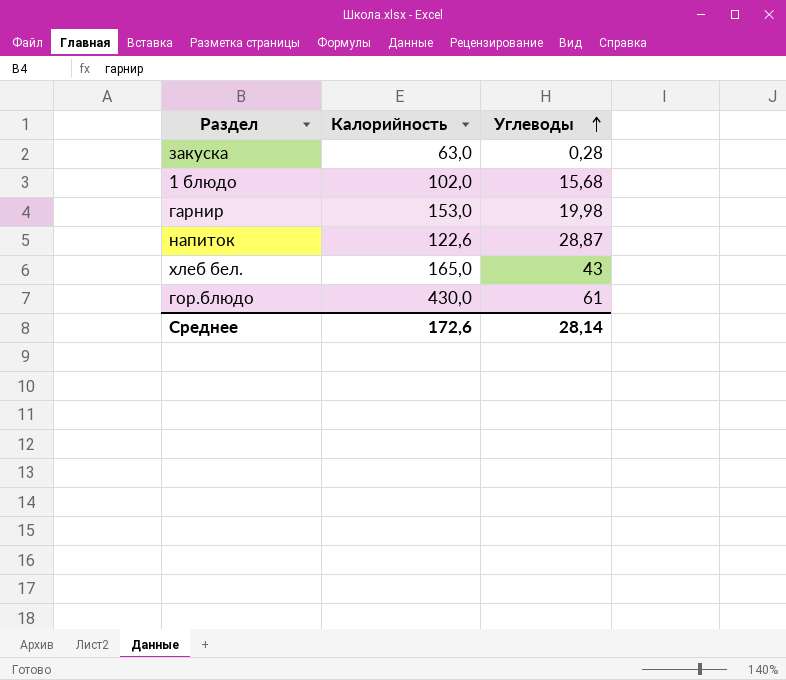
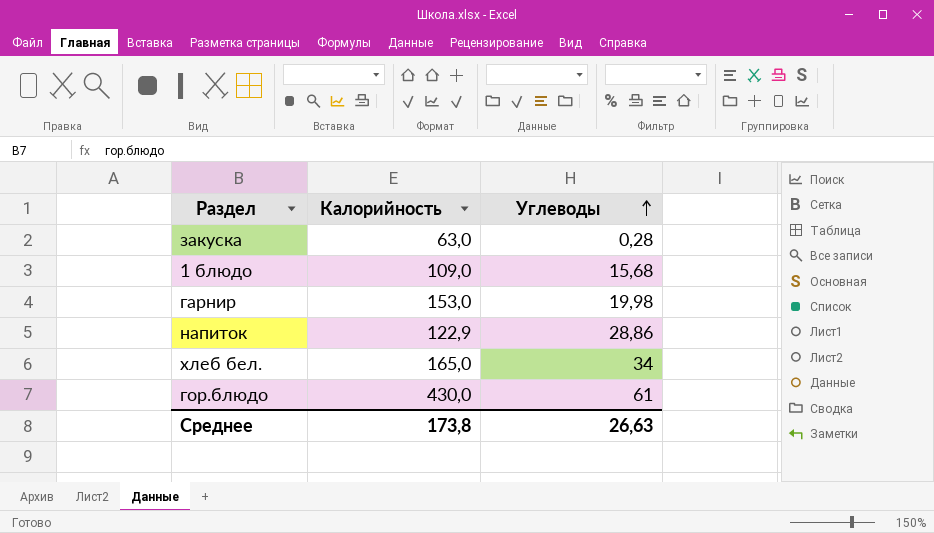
1 блюдо | Калорийность: 102,0 -> 109,0
напиток | Калорийность: 122,6 -> 122,9
напиток | Углеводы: 28,87 -> 28,86
хлеб бел. | Углеводы: 43 -> 34
Среднее | Калорийность: 172,6 -> 173,8
Среднее | Углеводы: 28,14 -> 26,63

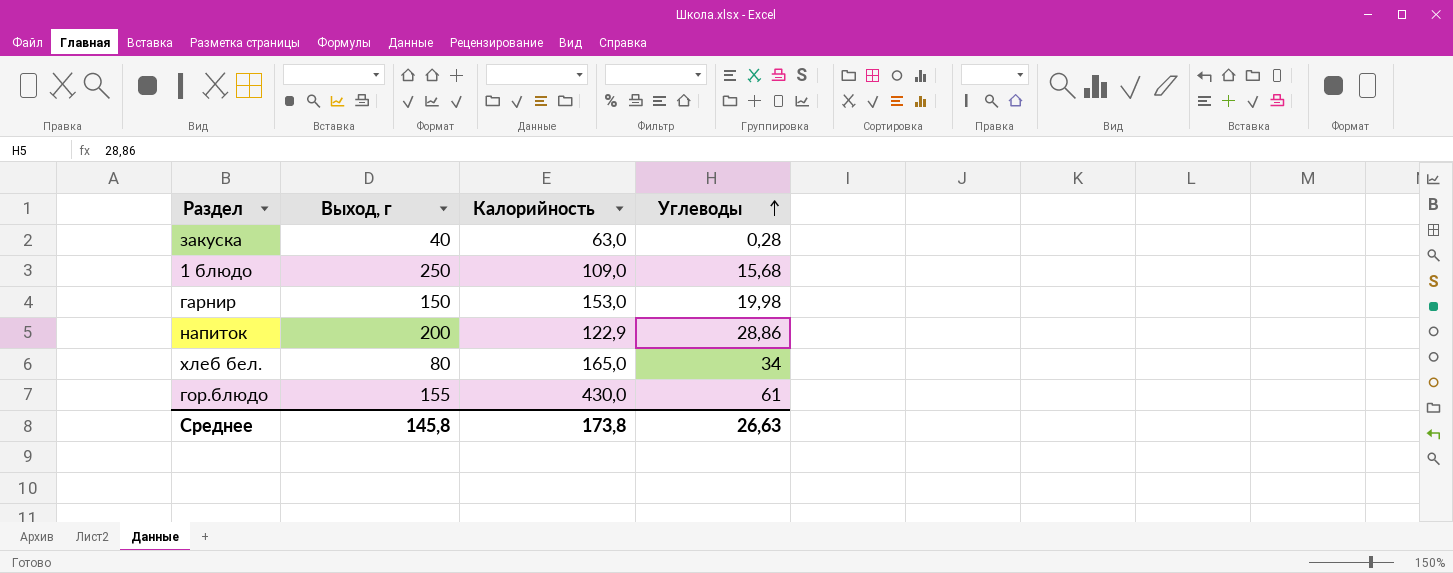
column Выход, г | position: none -> 2

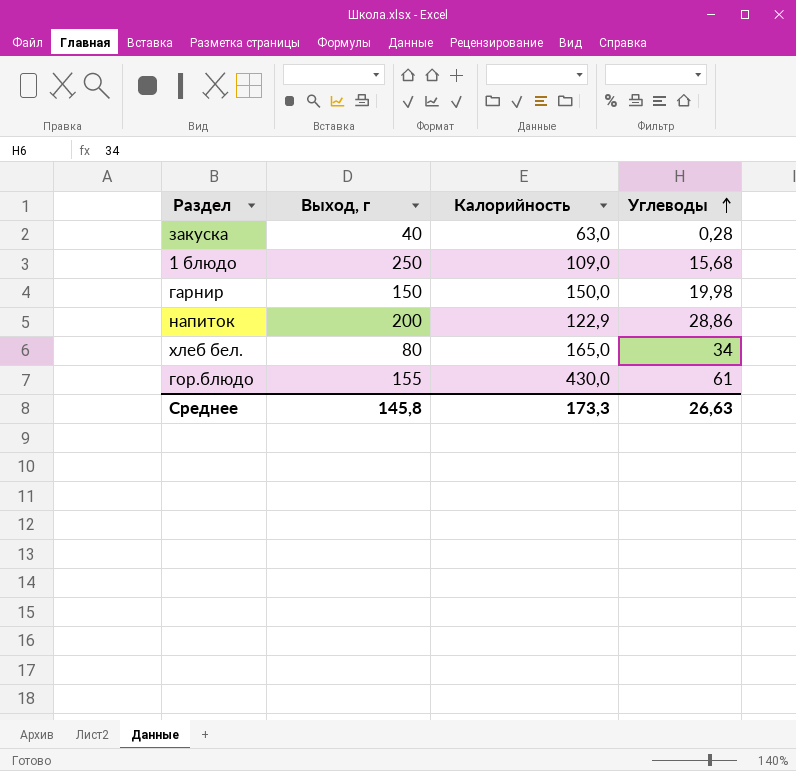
гарнир | Калорийность: 153,0 -> 150,0
Среднее | Калорийность: 173,8 -> 173,3

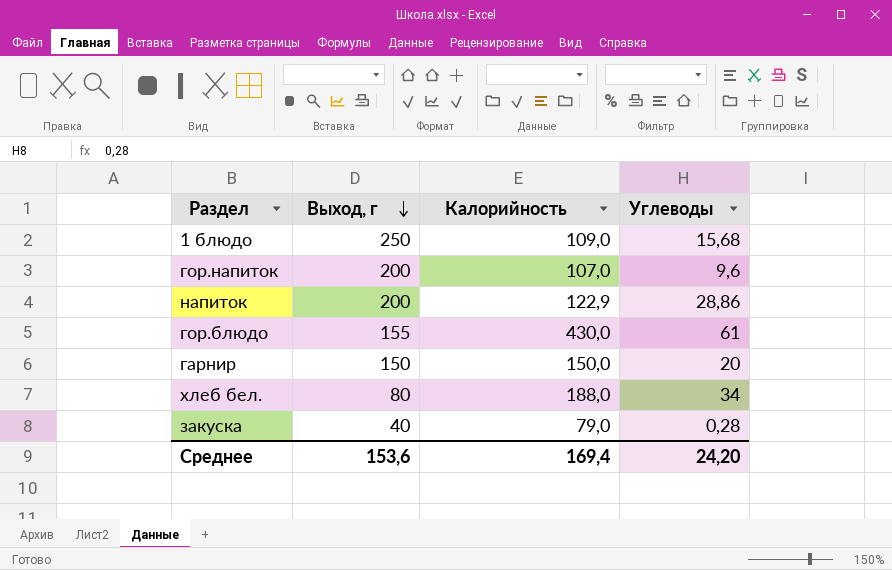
row order: Углеводы ascending -> Выход, г descending
row гор.напиток: none -> 200 | 107,0 | 9,6
гарнир | Углеводы: 19,98 -> 20
хлеб бел. | Калорийность: 165,0 -> 188,0
закуска | Калорийность: 63,0 -> 79,0
Среднее | Выход, г: 145,8 -> 153,6
Среднее | Калорийность: 173,3 -> 169,4
Среднее | Углеводы: 26,63 -> 24,20

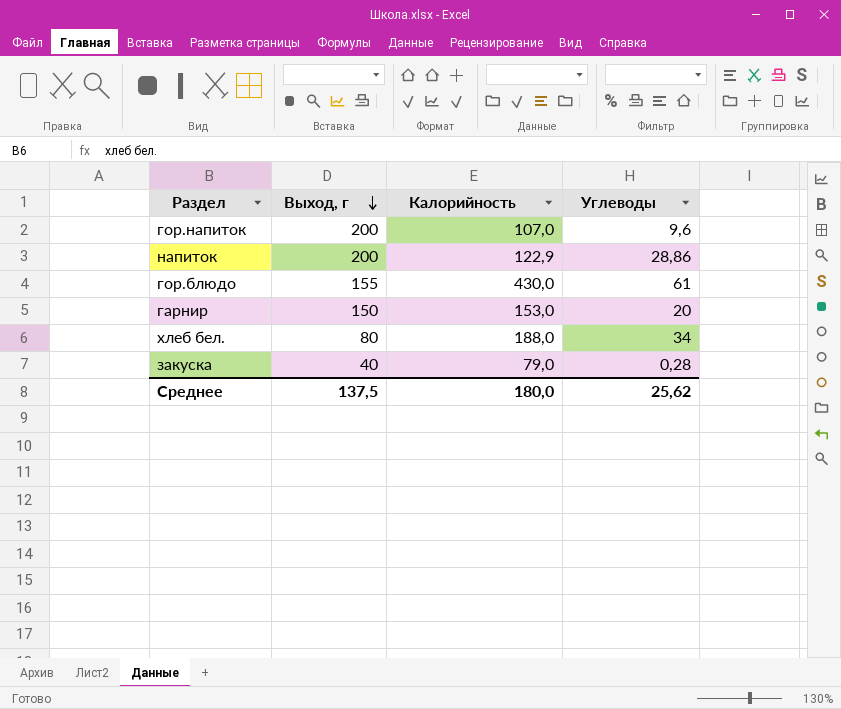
row 1 блюдо: 250 | 109,0 | 15,68 -> none
гарнир | Калорийность: 150,0 -> 153,0
Среднее | Выход, г: 153,6 -> 137,5
Среднее | Калорийность: 169,4 -> 180,0
Среднее | Углеводы: 24,20 -> 25,62

